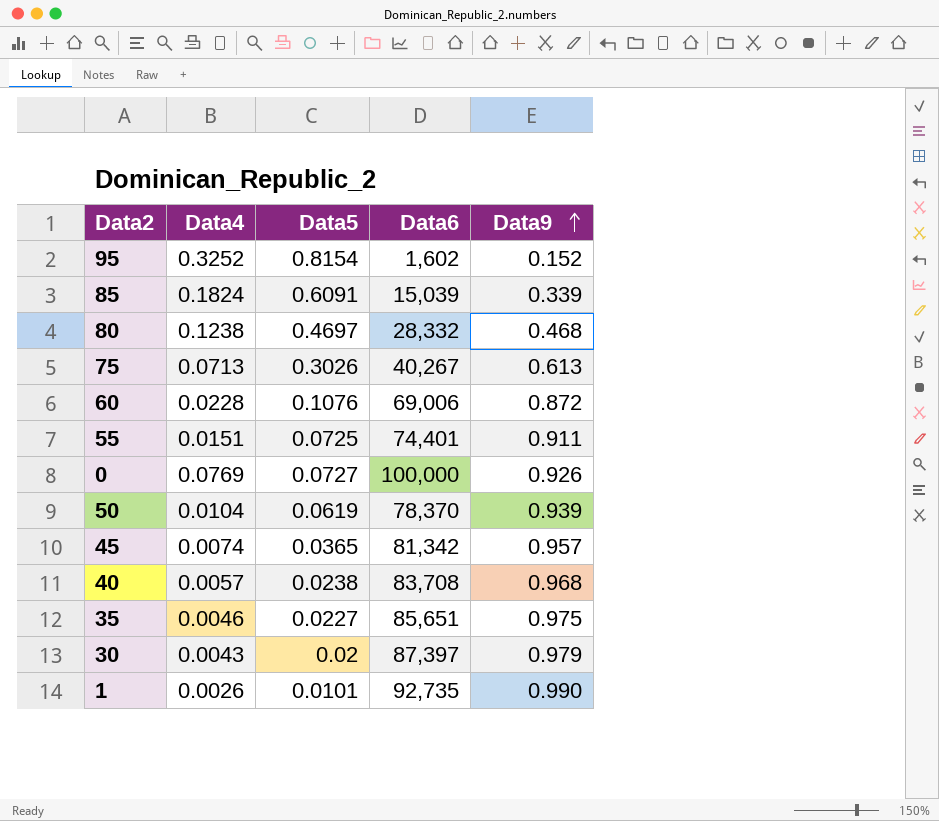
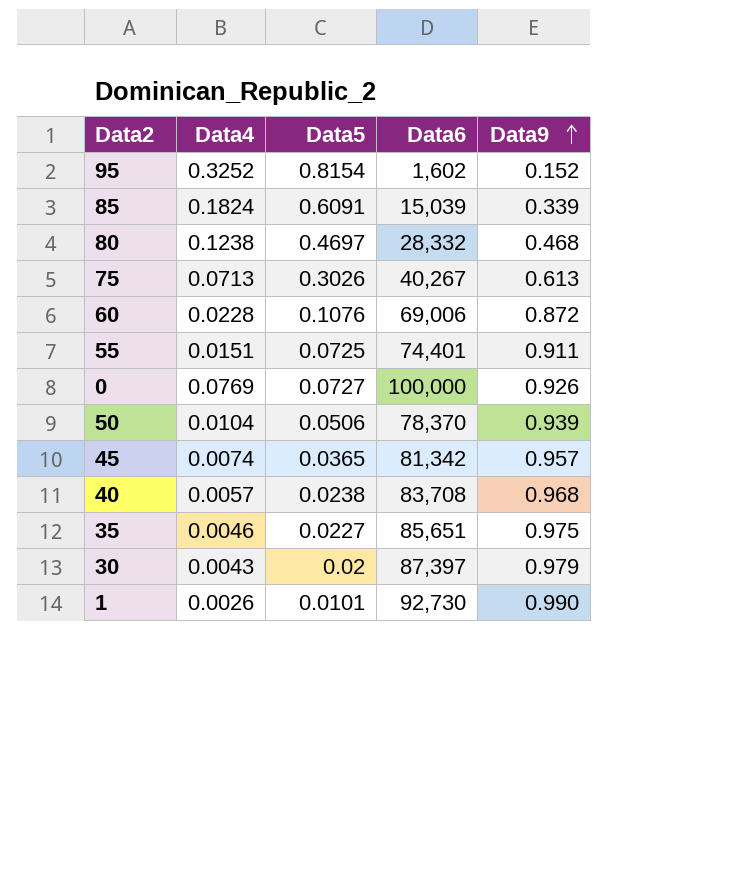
50 | Data5: 0.0619 -> 0.0506
1 | Data6: 92,735 -> 92,730

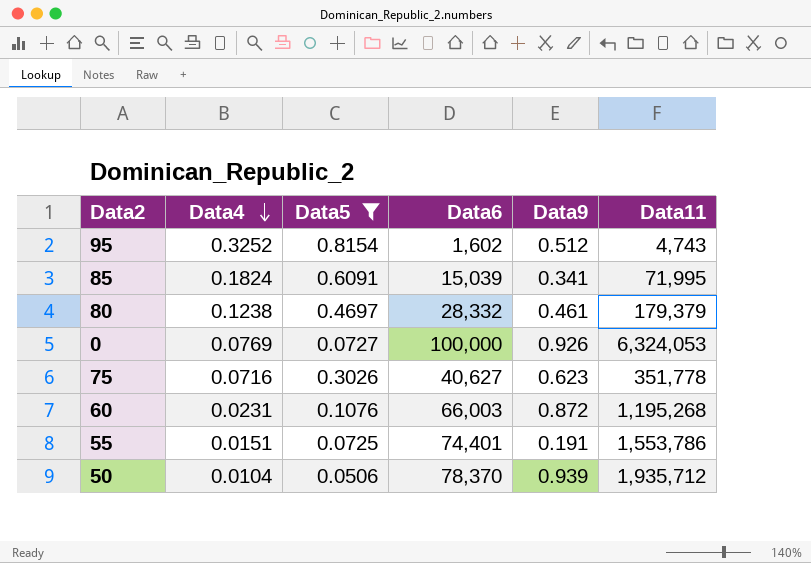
filter: none -> Data5 >= 0.0506
row order: Data9 ascending -> Data4 descending
column Data11 | position: none -> 6
95 | Data9: 0.152 -> 0.512
85 | Data9: 0.339 -> 0.341
80 | Data9: 0.468 -> 0.461
75 | Data4: 0.0713 -> 0.0716
75 | Data6: 40,267 -> 40,627
75 | Data9: 0.613 -> 0.623
60 | Data4: 0.0228 -> 0.0231
60 | Data6: 69,006 -> 66,003
55 | Data9: 0.911 -> 0.191

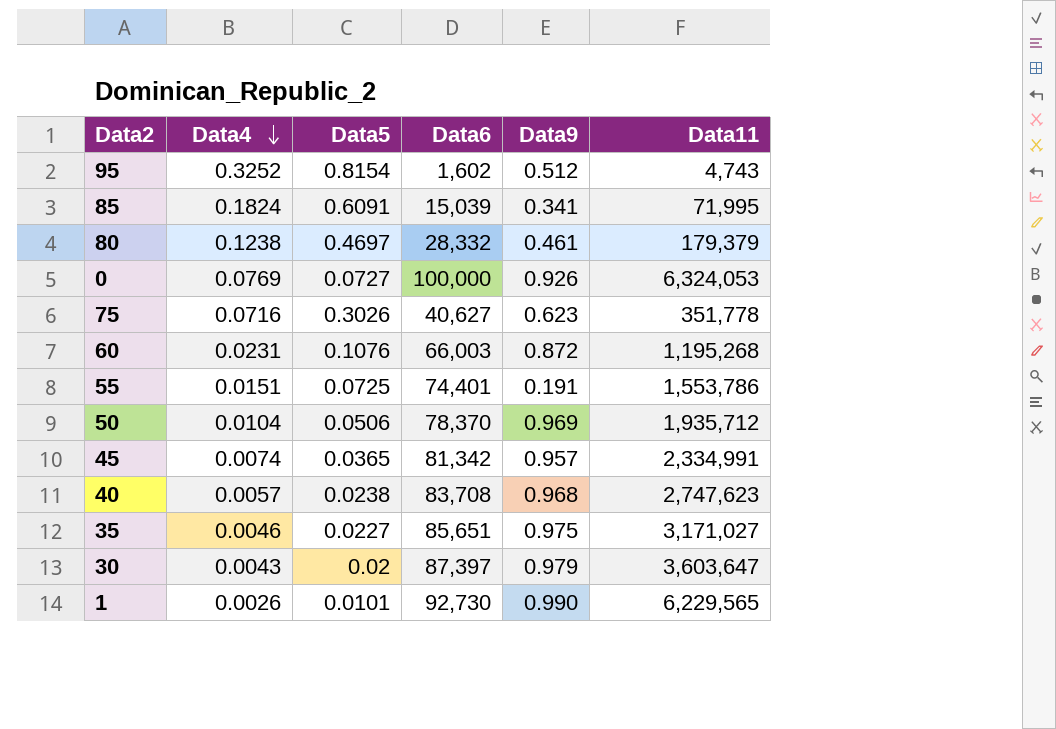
filter: Data5 >= 0.0506 -> none
50 | Data9: 0.939 -> 0.969

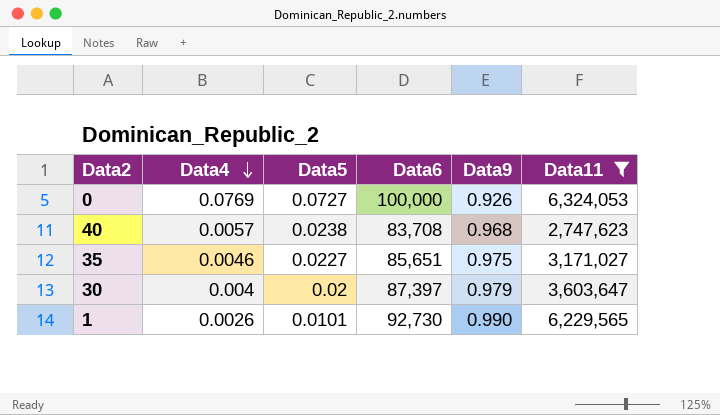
filter: none -> Data11 >= 2,747,623
30 | Data4: 0.0043 -> 0.004

